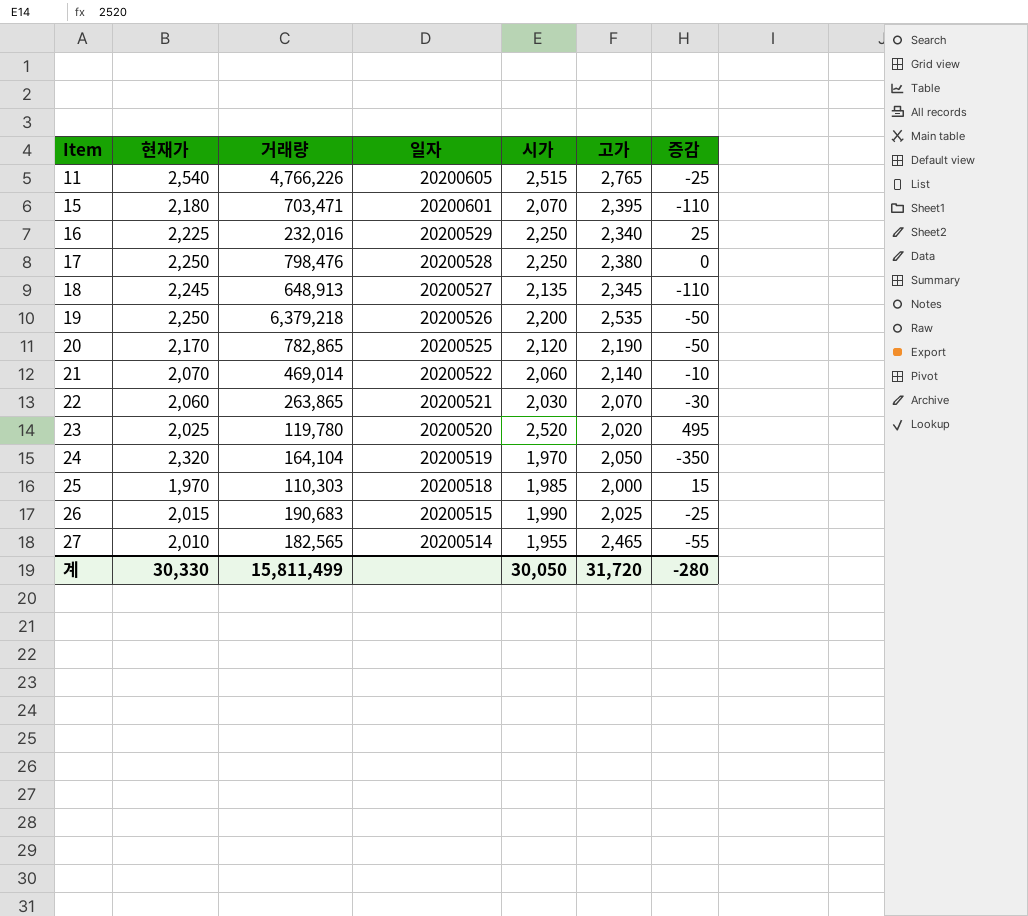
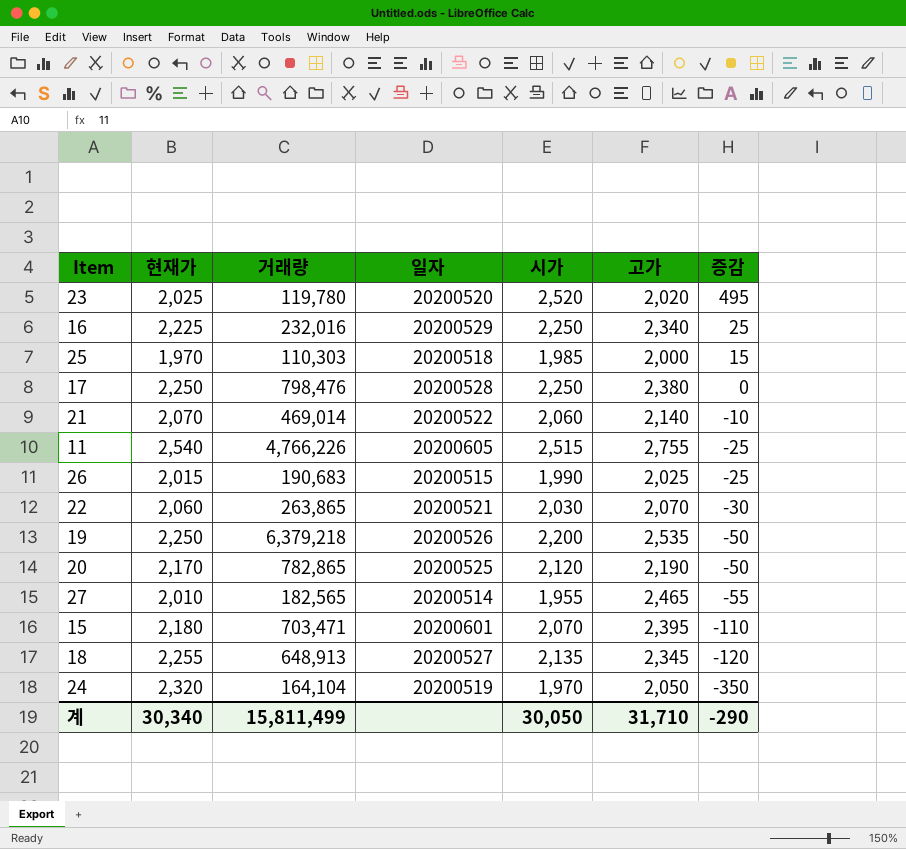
row order: Item ascending -> 증감 descending
11 | 고가: 2,765 -> 2,755
18 | 현재가: 2,245 -> 2,255
18 | 증감: -110 -> -120
계 | 현재가: 30,330 -> 30,340
계 | 고가: 31,720 -> 31,710
계 | 증감: -280 -> -290

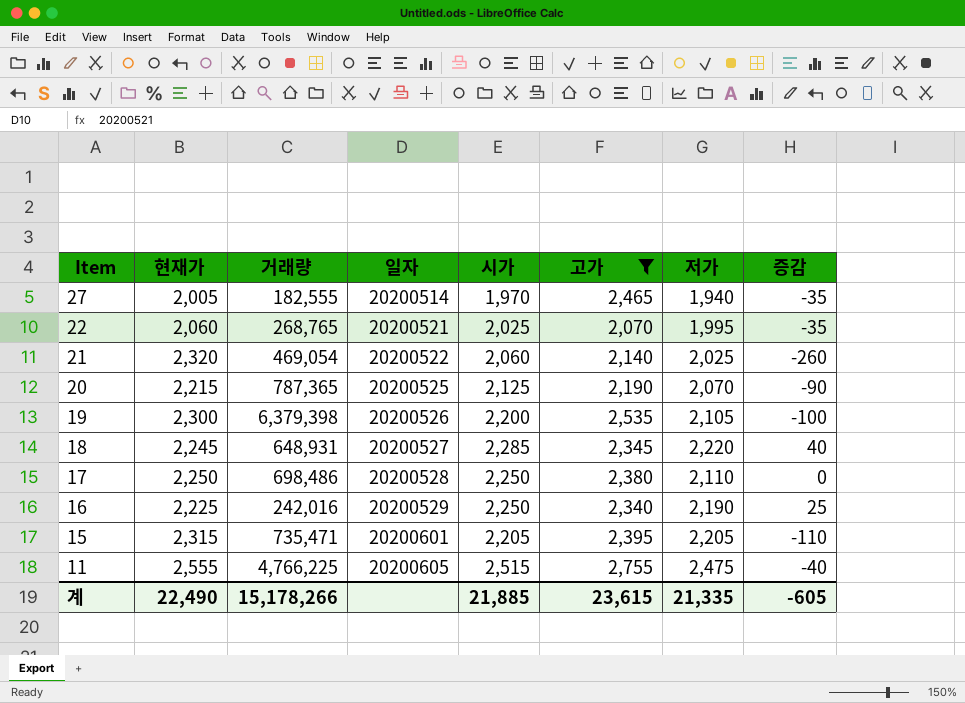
filter: none -> 고가 >= 2,070
row order: 증감 descending -> Item descending
column 저가 | position: none -> 7
27 | 현재가: 2,010 -> 2,005
27 | 거래량: 182,565 -> 182,555
27 | 시가: 1,955 -> 1,970
27 | 증감: -55 -> -35
22 | 거래량: 263,865 -> 268,765
22 | 시가: 2,030 -> 2,025
22 | 증감: -30 -> -35
21 | 현재가: 2,070 -> 2,320
21 | 거래량: 469,014 -> 469,054
21 | 증감: -10 -> -260
20 | 현재가: 2,170 -> 2,215
20 | 거래량: 782,865 -> 787,365
20 | 시가: 2,120 -> 2,125
20 | 증감: -50 -> -90
19 | 현재가: 2,250 -> 2,300
19 | 거래량: 6,379,218 -> 6,379,398
19 | 증감: -50 -> -100
18 | 현재가: 2,255 -> 2,245
18 | 거래량: 648,913 -> 648,931
18 | 시가: 2,135 -> 2,285
18 | 증감: -120 -> 40
17 | 거래량: 798,476 -> 698,486
16 | 거래량: 232,016 -> 242,016
15 | 현재가: 2,180 -> 2,315
15 | 거래량: 703,471 -> 735,471
15 | 시가: 2,070 -> 2,205
11 | 현재가: 2,540 -> 2,555
11 | 거래량: 4,766,226 -> 4,766,225
11 | 증감: -25 -> -40
계 | 현재가: 30,340 -> 22,490
계 | 거래량: 15,811,499 -> 15,178,266
계 | 시가: 30,050 -> 21,885
계 | 고가: 31,710 -> 23,615
계 | 증감: -290 -> -605

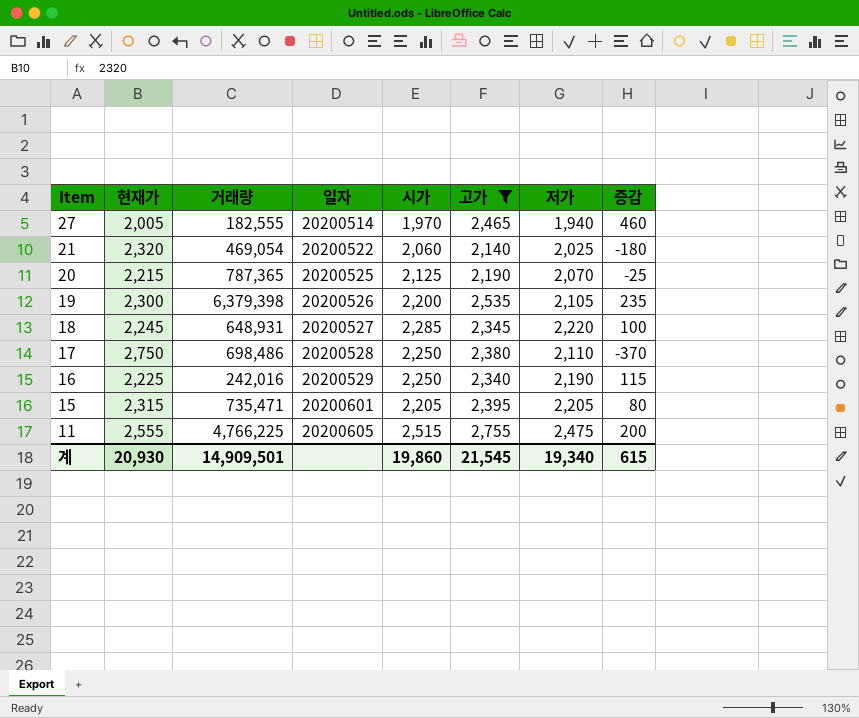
column 증감 | formula: [시가] - [현재가] -> [고가] - [현재가]
row 22: 2,060 | 268,765 | 20200521 | 2,025 | 2,070 | 1,995 | -35 -> none
17 | 현재가: 2,250 -> 2,750
계 | 현재가: 22,490 -> 20,930
계 | 거래량: 15,178,266 -> 14,909,501
계 | 시가: 21,885 -> 19,860
계 | 고가: 23,615 -> 21,545
계 | 저가: 21,335 -> 19,340
계 | 증감: -605 -> 615

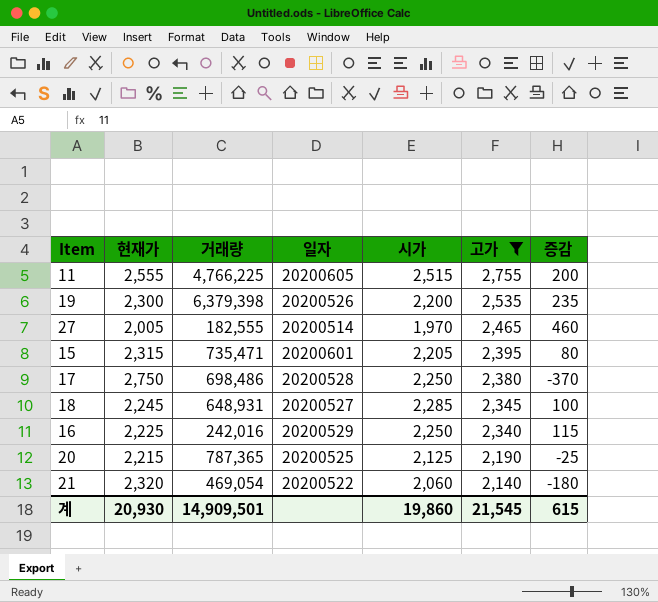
row order: Item descending -> 고가 descending
column 저가 | position: 7 -> none

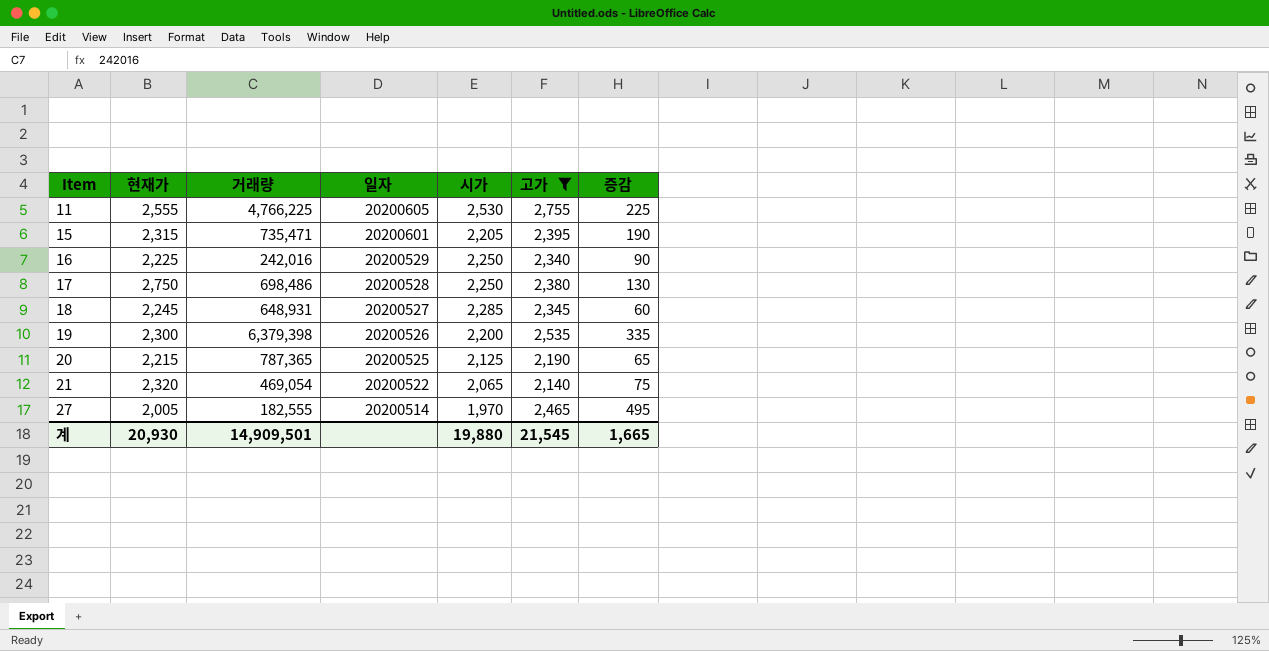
row order: 고가 descending -> Item ascending
column 증감 | formula: [고가] - [현재가] -> [고가] - [시가]
11 | 시가: 2,515 -> 2,530
21 | 시가: 2,060 -> 2,065
계 | 시가: 19,860 -> 19,880
계 | 증감: 615 -> 1,665

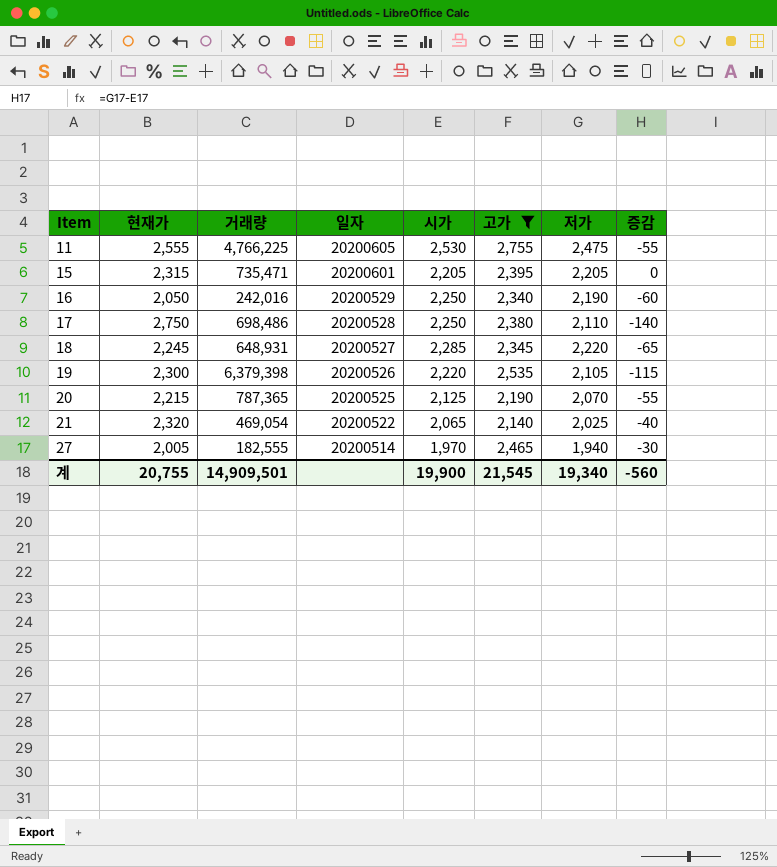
column 저가 | position: none -> 7
column 증감 | formula: [고가] - [시가] -> [저가] - [시가]
16 | 현재가: 2,225 -> 2,050
19 | 시가: 2,200 -> 2,220
계 | 현재가: 20,930 -> 20,755
계 | 시가: 19,880 -> 19,900
계 | 증감: 1,665 -> -560

